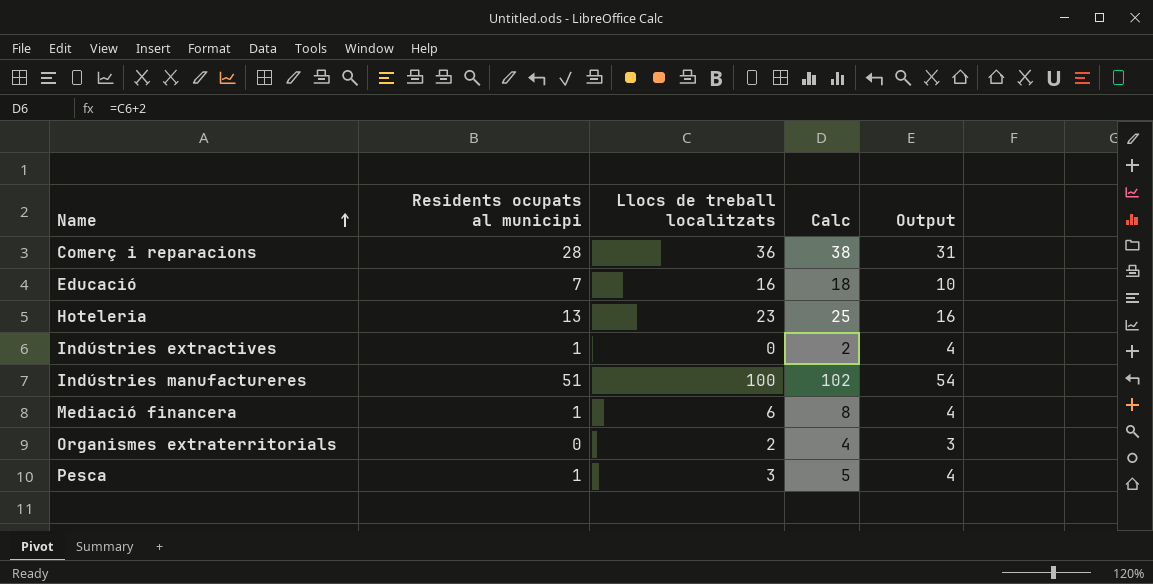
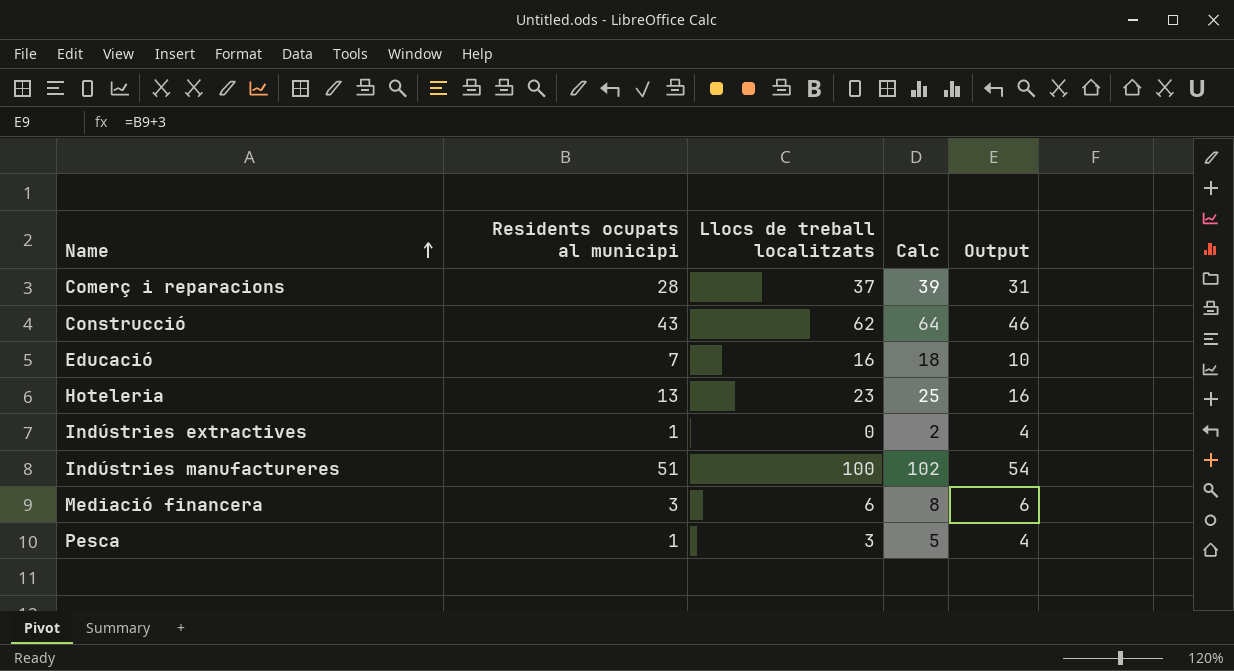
row Organismes extraterritorials: 0 | 2 | 4 | 3 -> none
Comerç i reparacions | Llocs de treball localitzats: 36 -> 37
Comerç i reparacions | Calc: 38 -> 39
row Construcció: none -> 43 | 62 | 64 | 46
Mediació financera | Residents ocupats al municipi: 1 -> 3
Mediació financera | Output: 4 -> 6

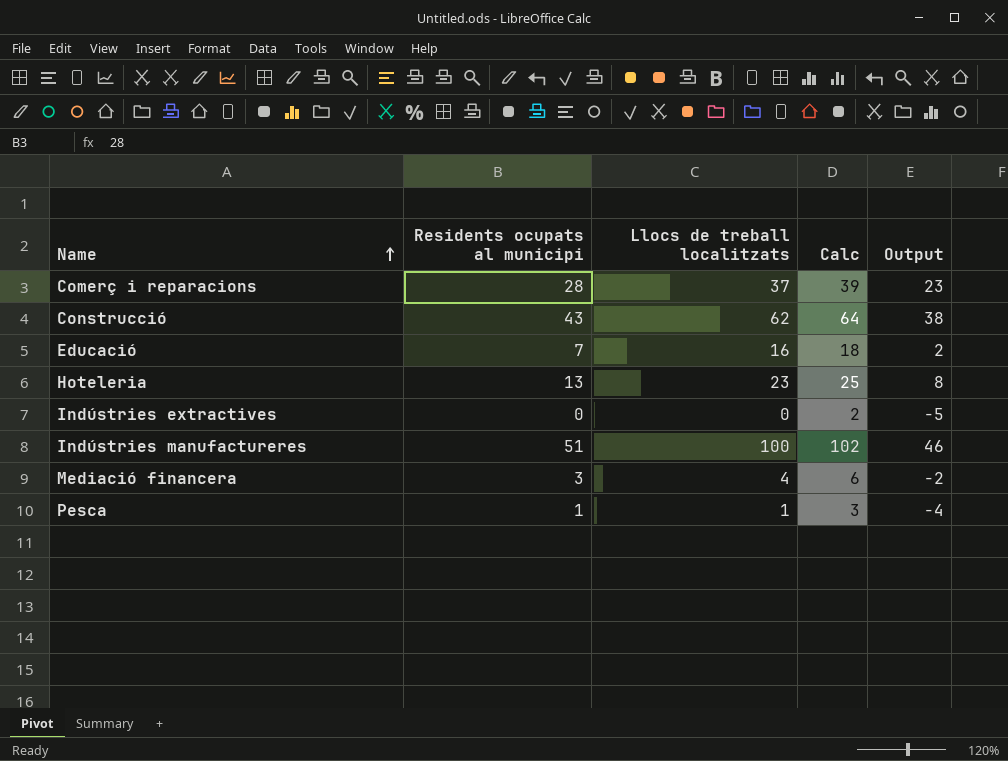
column Output | formula: [Residents ocupats al municipi] + 3 -> [Residents ocupats al municipi] - 5
Indústries extractives | Residents ocupats al municipi: 1 -> 0
Mediació financera | Llocs de treball localitzats: 6 -> 4
Mediació financera | Calc: 8 -> 6
Pesca | Llocs de treball localitzats: 3 -> 1
Pesca | Calc: 5 -> 3

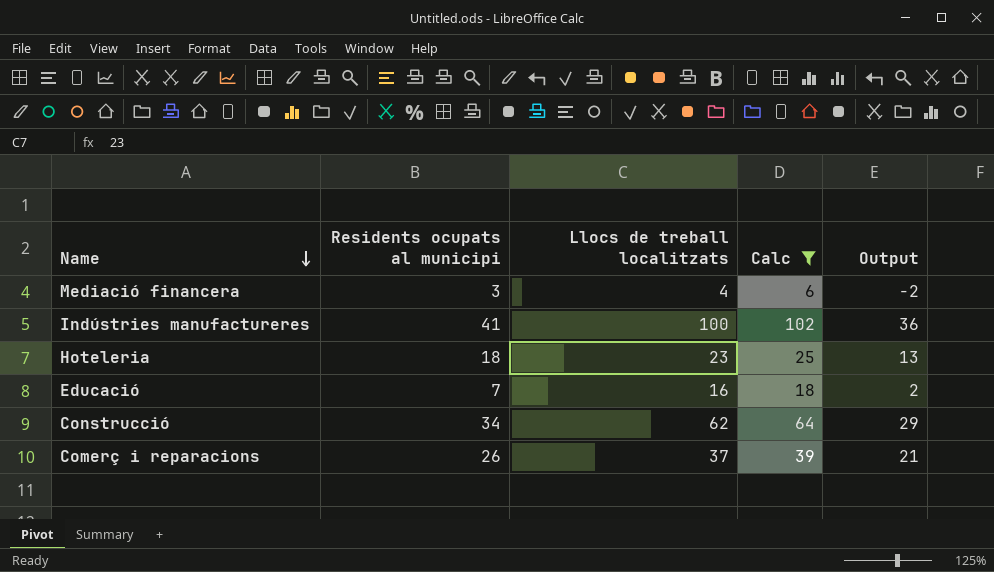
filter: none -> Calc >= 6
row order: Name ascending -> Name descending
Indústries manufactureres | Residents ocupats al municipi: 51 -> 41
Indústries manufactureres | Output: 46 -> 36
Hoteleria | Residents ocupats al municipi: 13 -> 18
Hoteleria | Output: 8 -> 13
Construcció | Residents ocupats al municipi: 43 -> 34
Construcció | Output: 38 -> 29
Comerç i reparacions | Residents ocupats al municipi: 28 -> 26
Comerç i reparacions | Output: 23 -> 21

